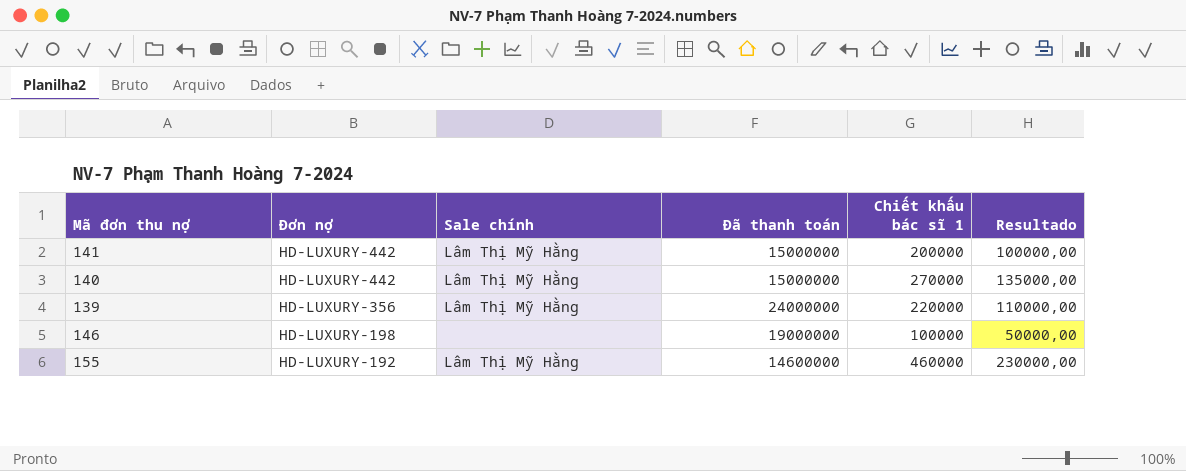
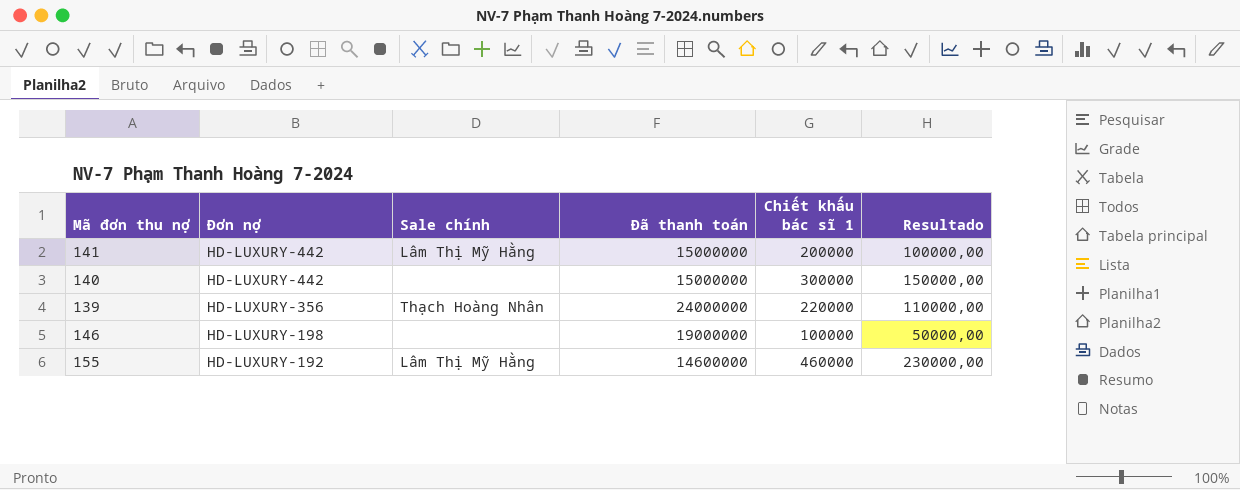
140 | Sale chính: Lâm Thị Mỹ Hằng -> none
140 | Chiết khấu bác sĩ 1: 270000 -> 300000
140 | Resultado: 135000,00 -> 150000,00
139 | Sale chính: Lâm Thị Mỹ Hằng -> Thạch Hoàng Nhân

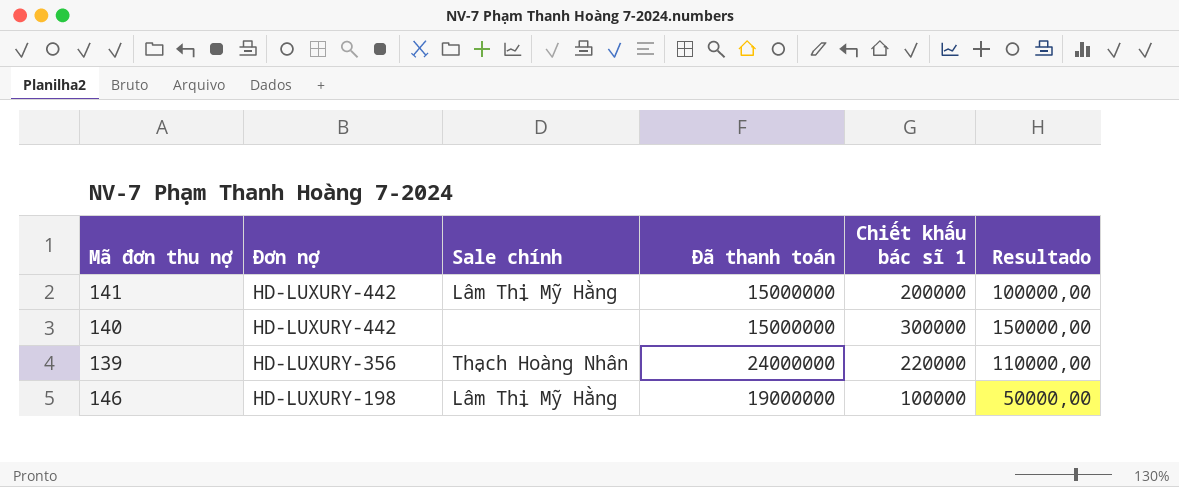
row 155: HD-LUXURY-192 | Lâm Thị Mỹ Hằng | 14600000 | 460000 | 230000,00 -> none
146 | Sale chính: none -> Lâm Thị Mỹ Hằng

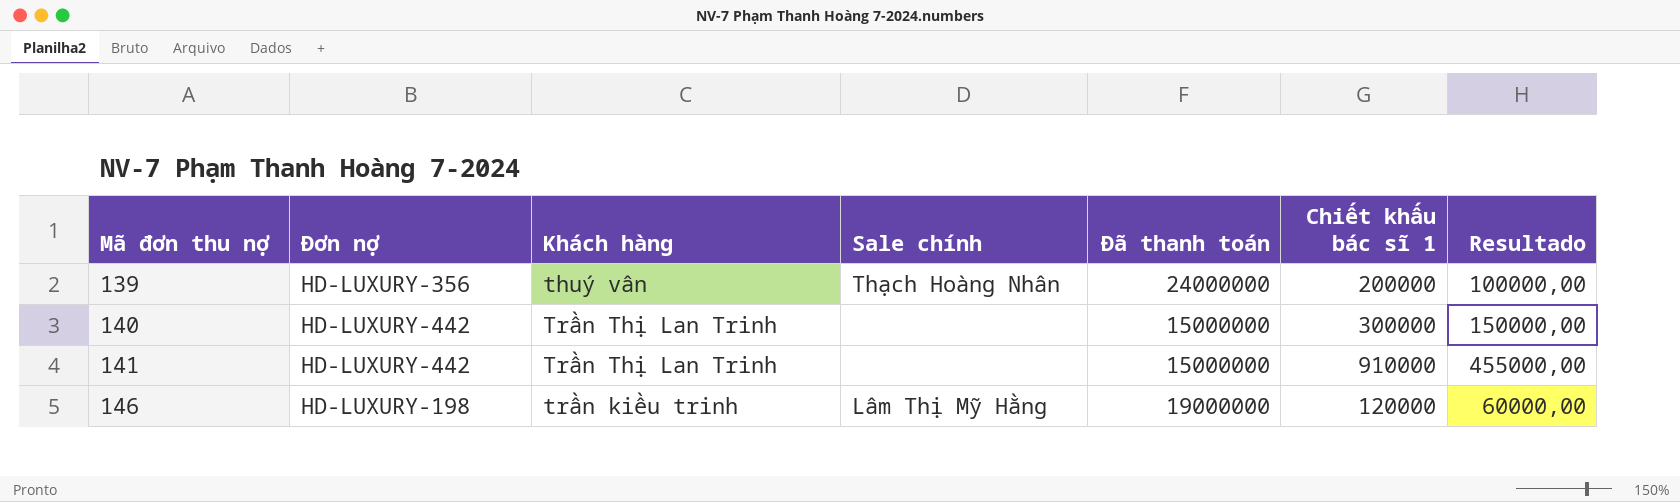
row order: Đơn nợ descending -> Mã đơn thu nợ ascending
column Khách hàng | position: none -> 3
139 | Chiết khấu bác sĩ 1: 220000 -> 200000
139 | Resultado: 110000,00 -> 100000,00
141 | Sale chính: Lâm Thị Mỹ Hằng -> none
141 | Chiết khấu bác sĩ 1: 200000 -> 910000
141 | Resultado: 100000,00 -> 455000,00
146 | Chiết khấu bác sĩ 1: 100000 -> 120000
146 | Resultado: 50000,00 -> 60000,00

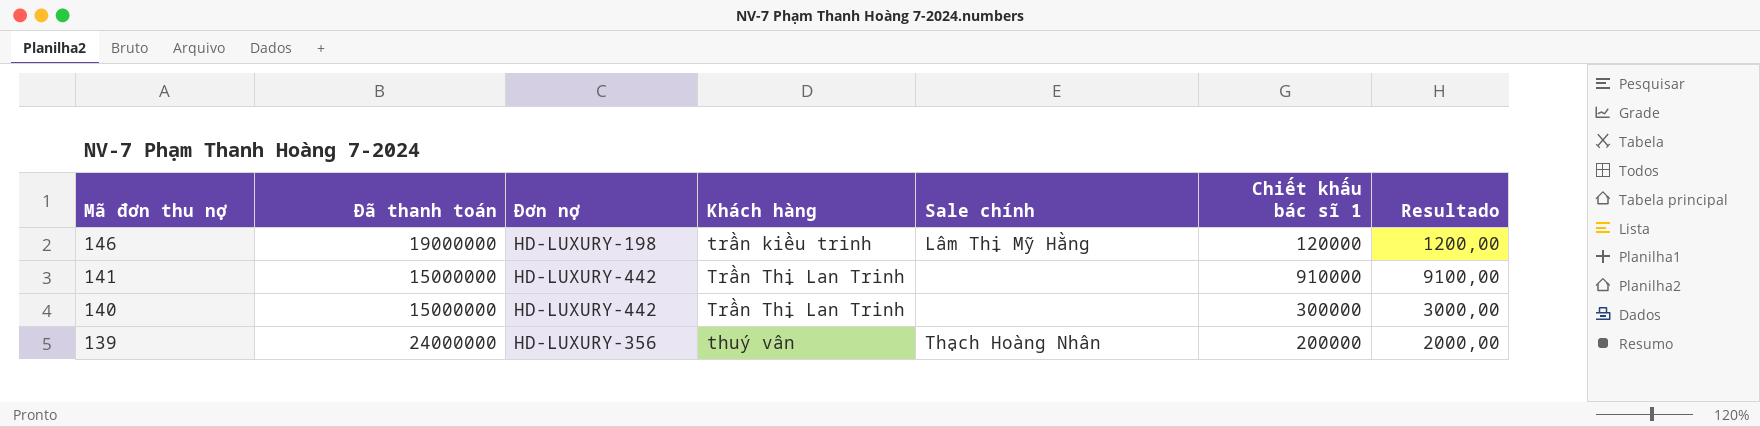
row order: Mã đơn thu nợ ascending -> Mã đơn thu nợ descending
column Đã thanh toán | position: 5 -> 2
column Resultado | formula: [Chiết khấu bác sĩ 1] * 0,5 -> [Chiết khấu bác sĩ 1] * 0,01

